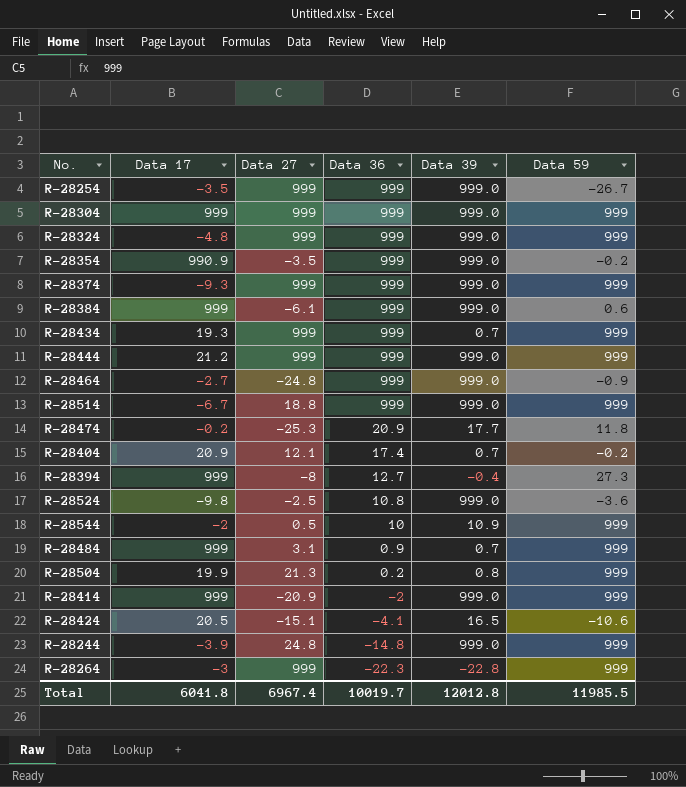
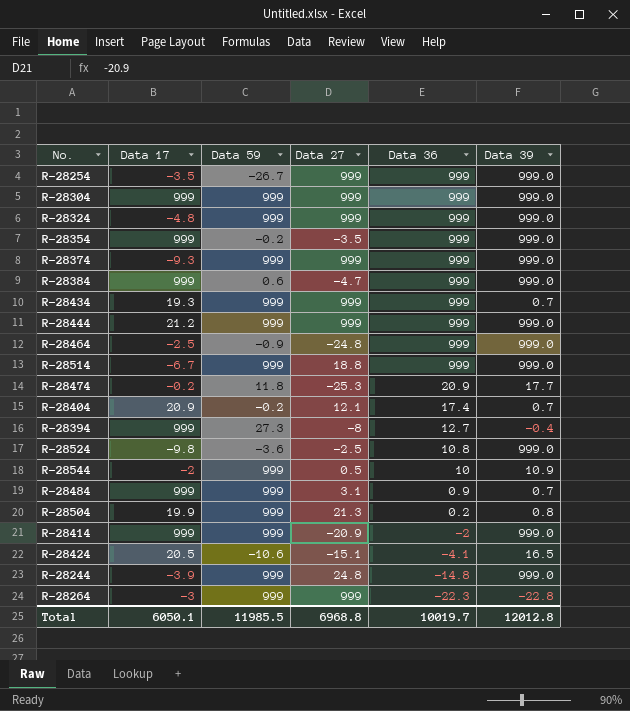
column Data 59 | position: 6 -> 3
R-28354 | Data 17: 990.9 -> 999
R-28384 | Data 27: -6.1 -> -4.7
R-28464 | Data 17: -2.7 -> -2.5
Total | Data 17: 6041.8 -> 6050.1
Total | Data 27: 6967.4 -> 6968.8

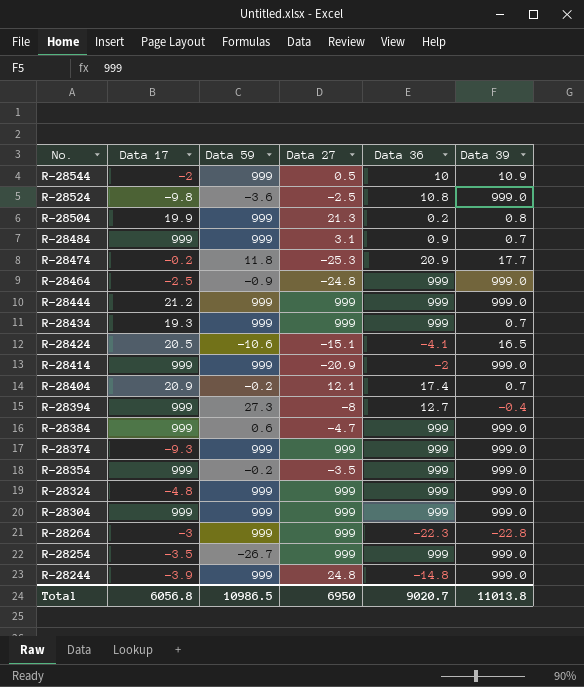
row order: Data 36 descending -> No. descending
row R-28514: -6.7 | 999 | 18.8 | 999 | 999.0 -> none
Total | Data 17: 6050.1 -> 6056.8
Total | Data 59: 11985.5 -> 10986.5
Total | Data 27: 6968.8 -> 6950
Total | Data 36: 10019.7 -> 9020.7
Total | Data 39: 12012.8 -> 11013.8

